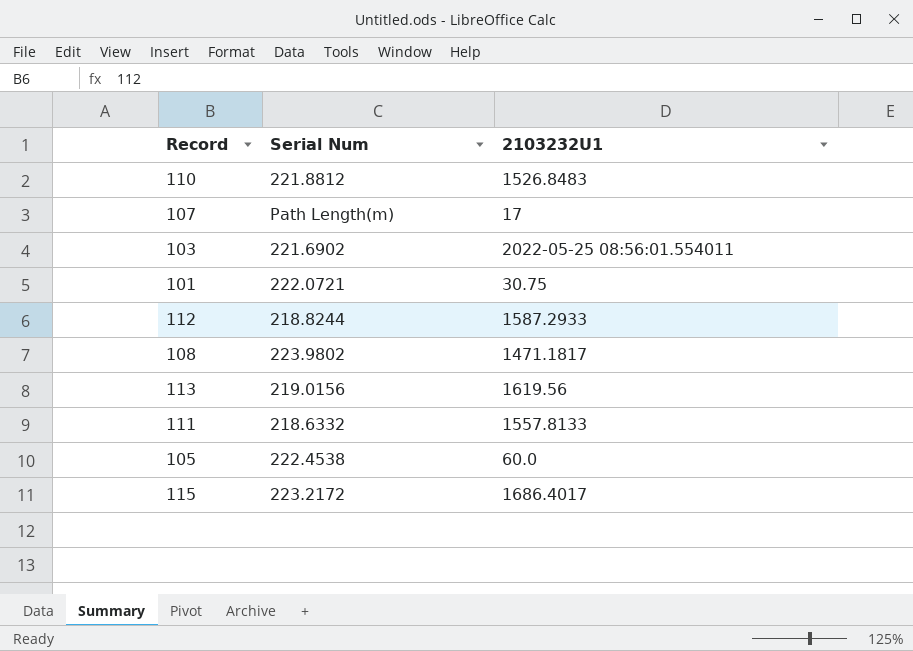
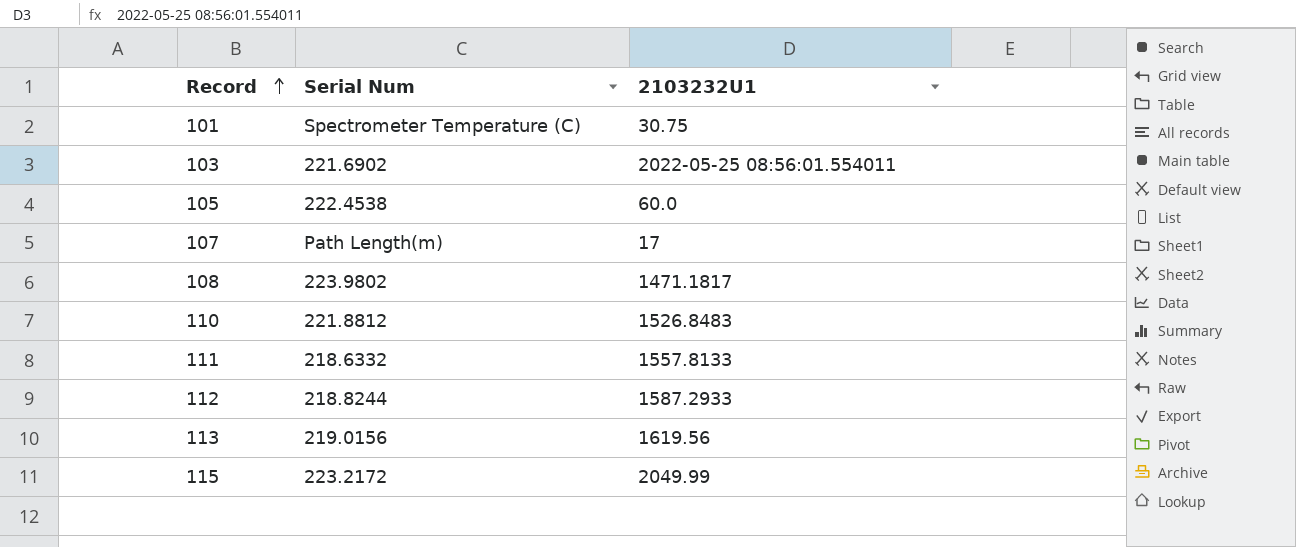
row order: none -> Record ascending
101 | Serial Num: 222.0721 -> Spectrometer Temperature (C)
115 | 2103232U1: 1686.4017 -> 2049.99

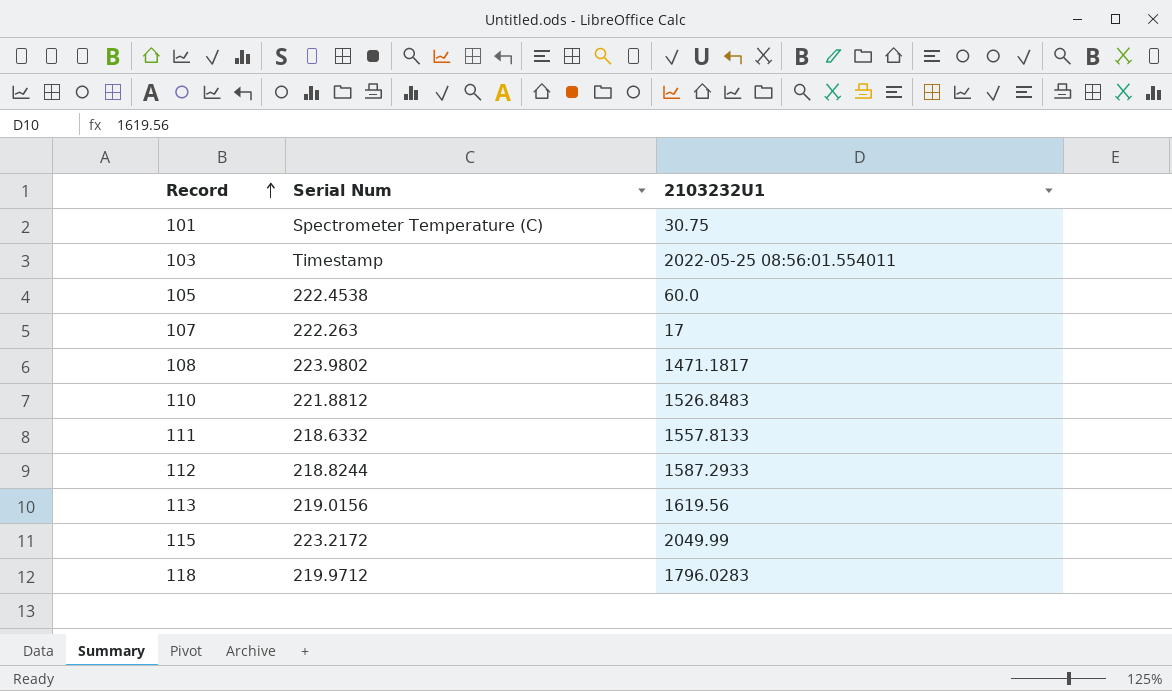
103 | Serial Num: 221.6902 -> Timestamp
107 | Serial Num: Path Length(m) -> 222.263
row 118: none -> 219.9712 | 1796.0283

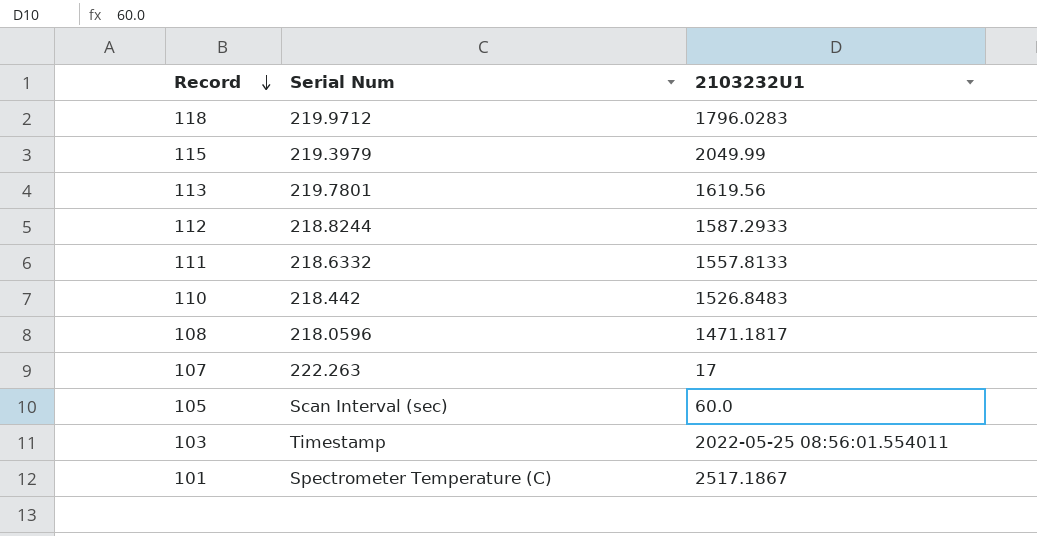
row order: Record ascending -> Record descending
115 | Serial Num: 223.2172 -> 219.3979
113 | Serial Num: 219.0156 -> 219.7801
110 | Serial Num: 221.8812 -> 218.442
108 | Serial Num: 223.9802 -> 218.0596
105 | Serial Num: 222.4538 -> Scan Interval (sec)
101 | 2103232U1: 30.75 -> 2517.1867

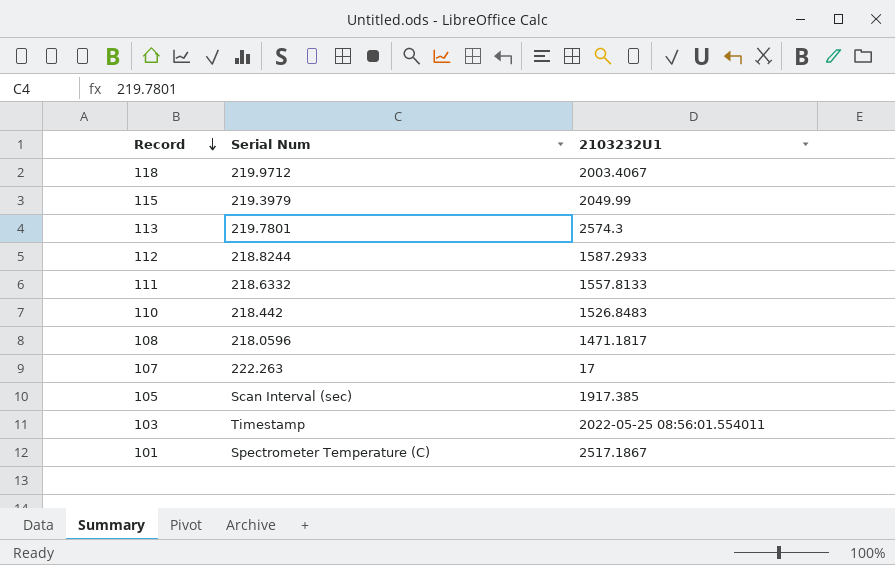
118 | 2103232U1: 1796.0283 -> 2003.4067
113 | 2103232U1: 1619.56 -> 2574.3
105 | 2103232U1: 60.0 -> 1917.385

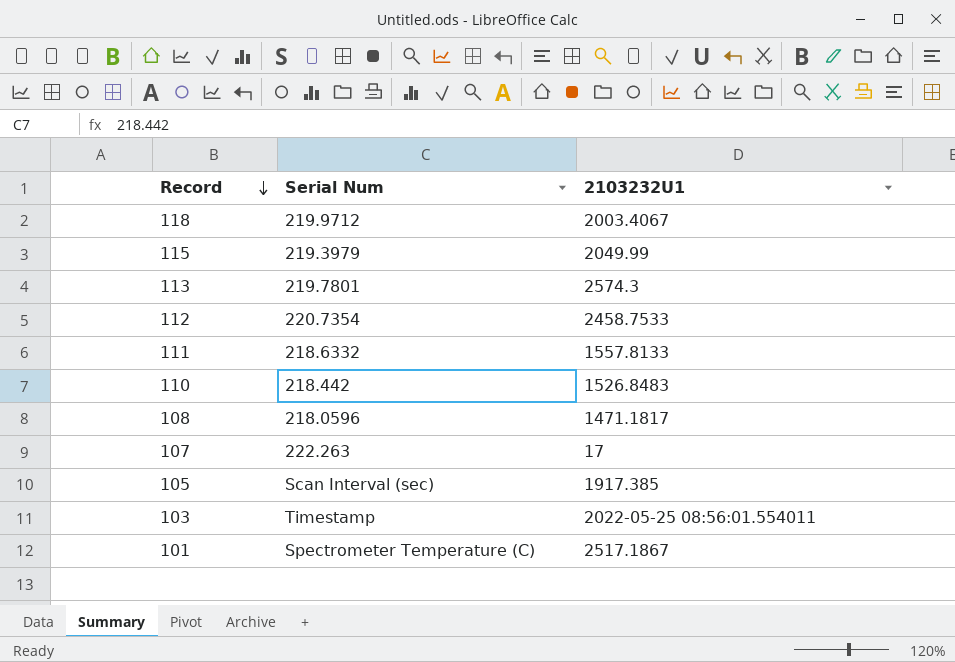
112 | Serial Num: 218.8244 -> 220.7354
112 | 2103232U1: 1587.2933 -> 2458.7533

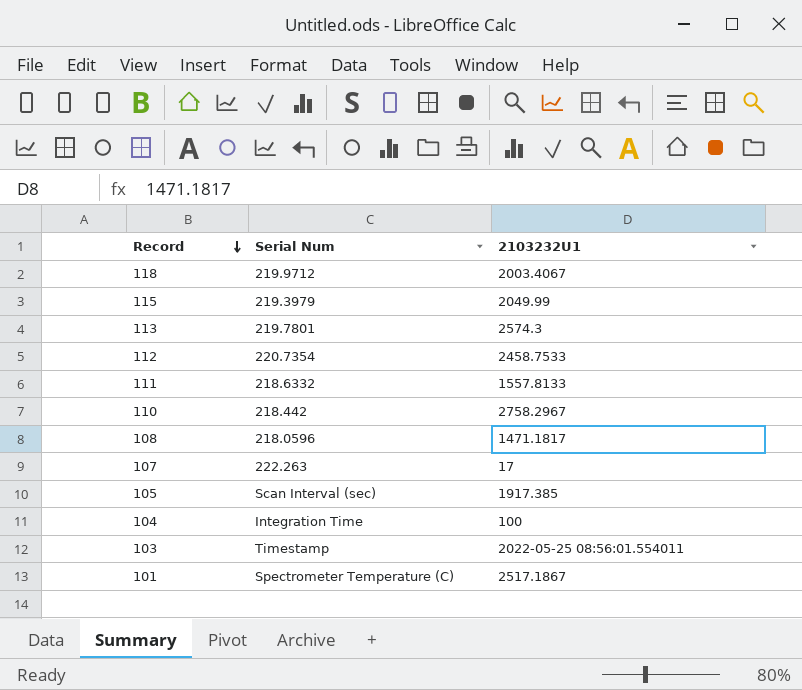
110 | 2103232U1: 1526.8483 -> 2758.2967
row 104: none -> Integration Time | 100

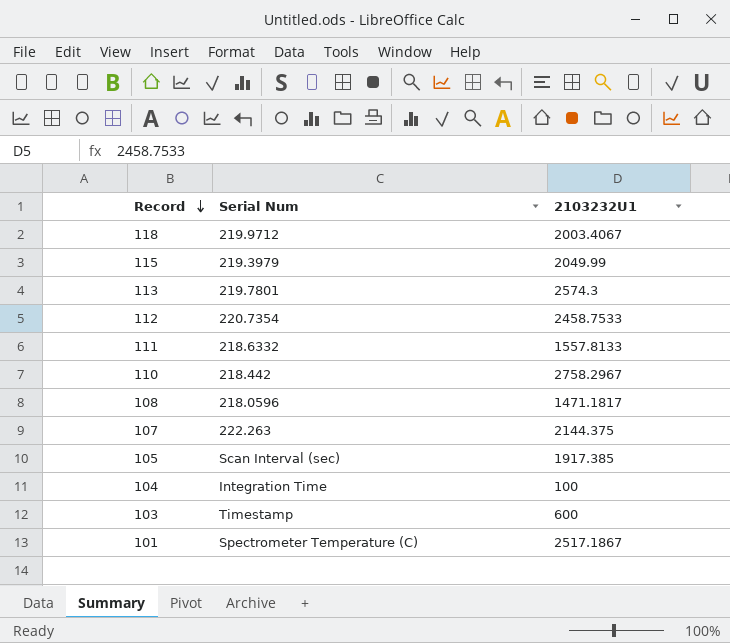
107 | 2103232U1: 17 -> 2144.375
103 | 2103232U1: 2022-05-25 08:56:01.554011 -> 600

